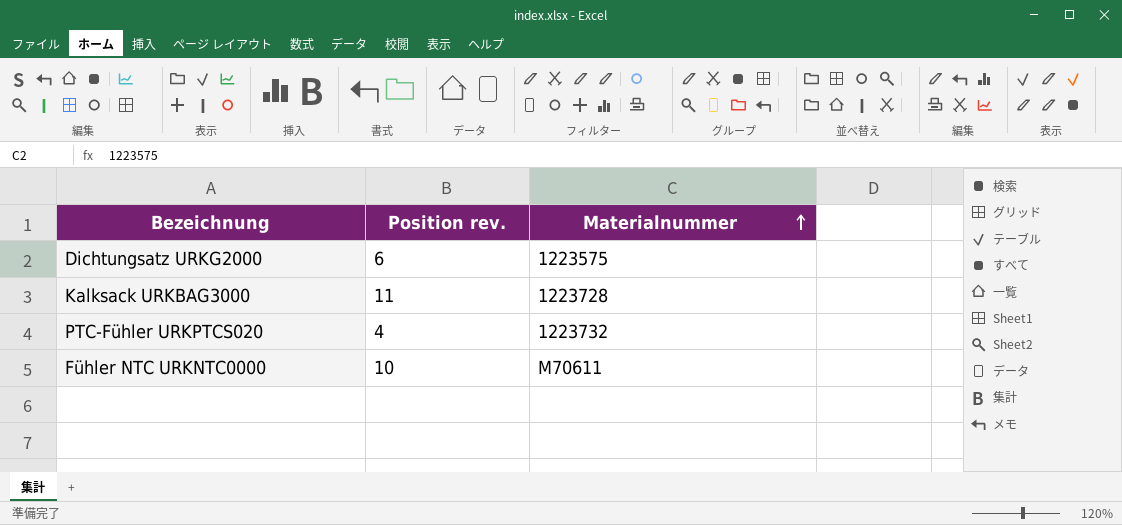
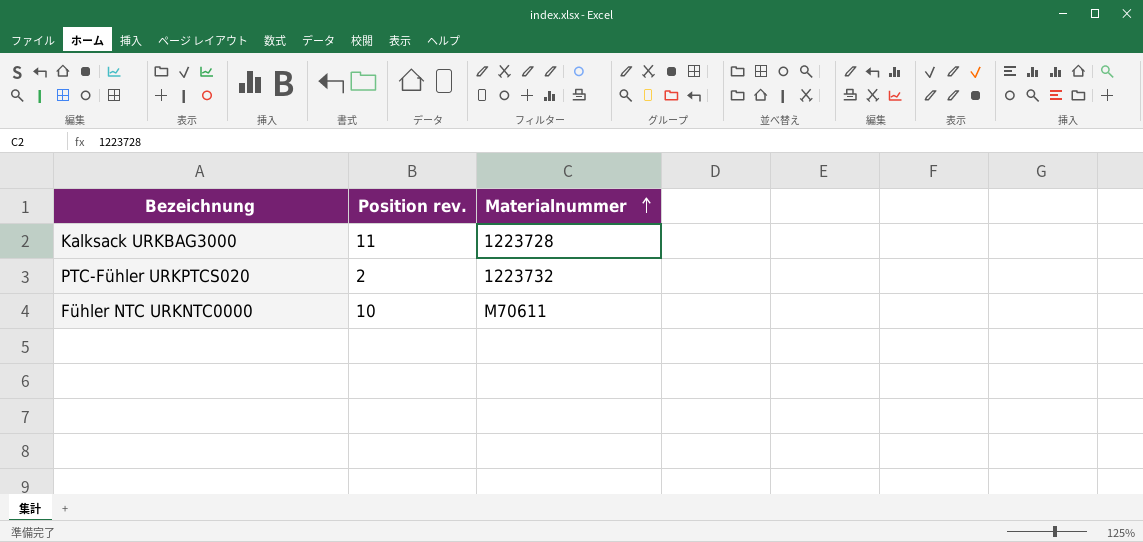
row Dichtungsatz URKG2000: 6 | 1223575 -> none
PTC-Fühler URKPTCS020 | Position rev.: 4 -> 2

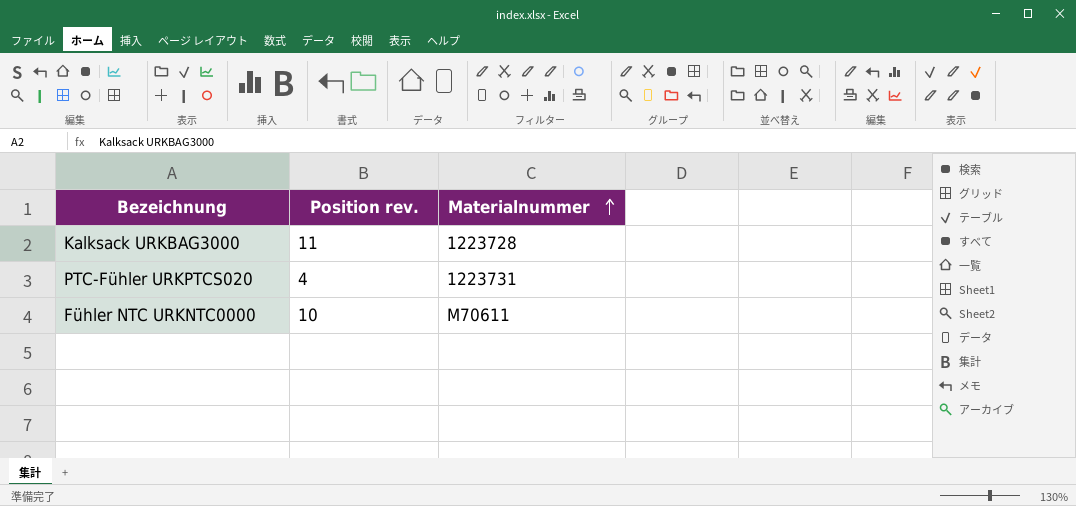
PTC-Fühler URKPTCS020 | Position rev.: 2 -> 4
PTC-Fühler URKPTCS020 | Materialnummer: 1223732 -> 1223731

